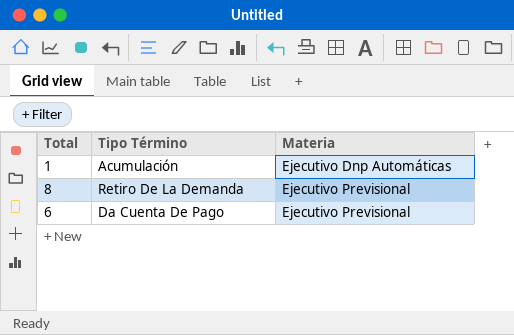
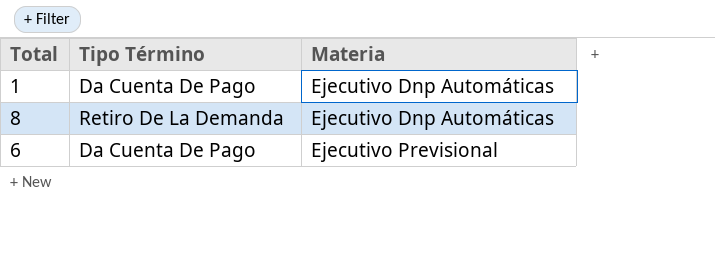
1 | Tipo Término: Acumulación -> Da Cuenta De Pago
8 | Materia: Ejecutivo Previsional -> Ejecutivo Dnp Automáticas

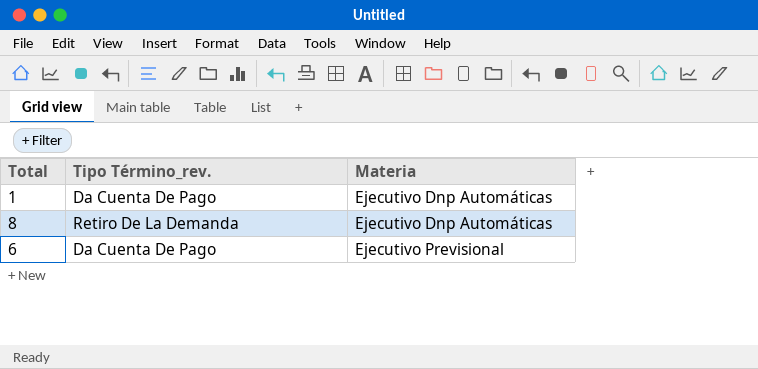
column name: Tipo Término -> Tipo Término_rev.

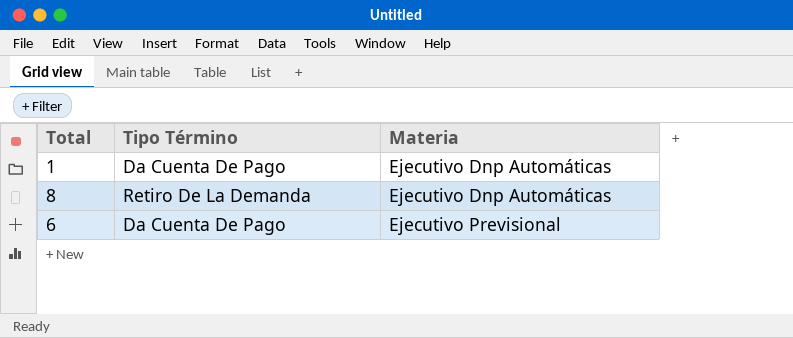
column name: Tipo Término_rev. -> Tipo Término

